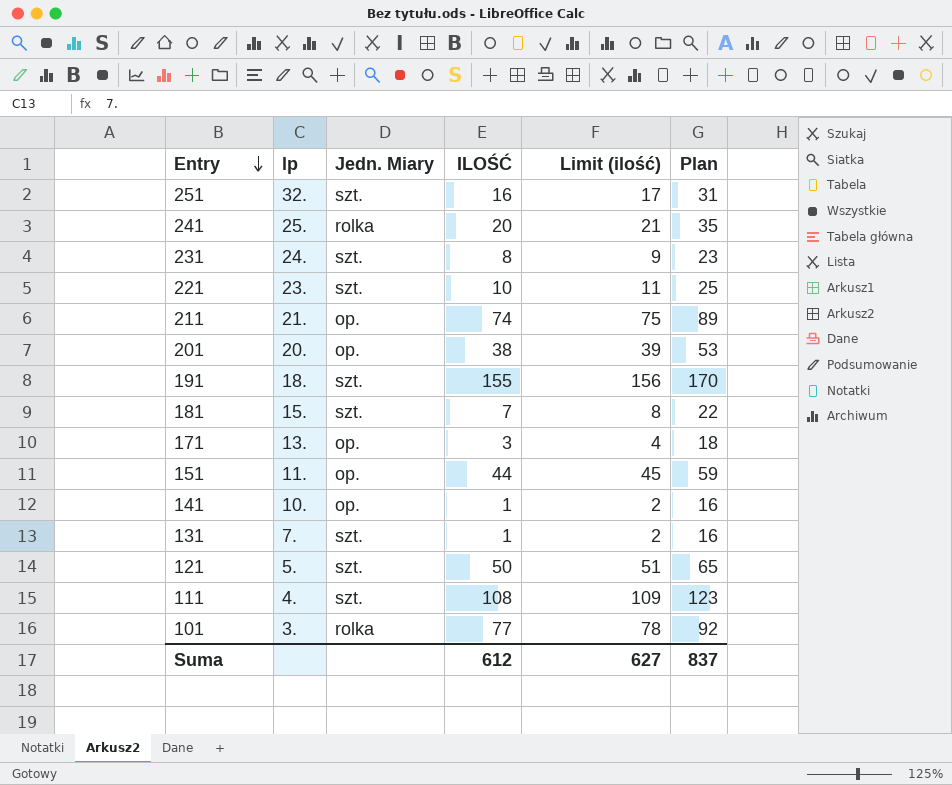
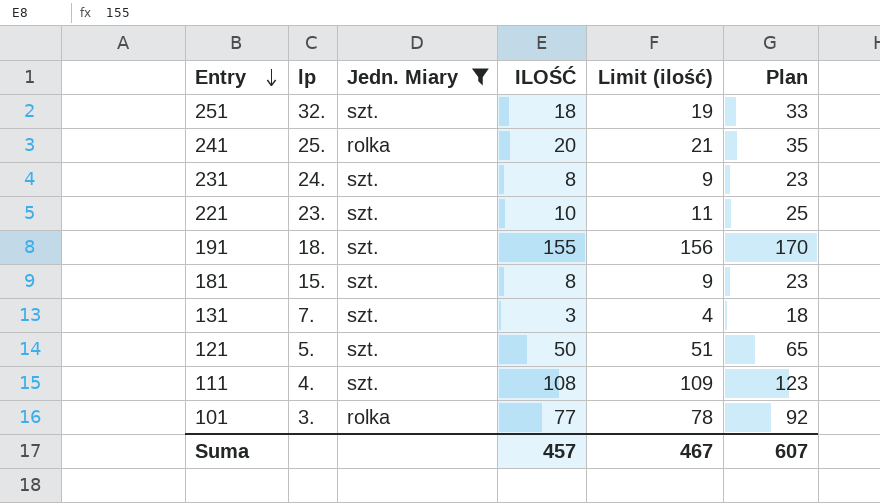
filter: none -> Jedn. Miary != op.
251 | ILOŚĆ: 16 -> 18
251 | Limit (ilość): 17 -> 19
251 | Plan: 31 -> 33
181 | ILOŚĆ: 7 -> 8
181 | Limit (ilość): 8 -> 9
181 | Plan: 22 -> 23
131 | ILOŚĆ: 1 -> 3
131 | Limit (ilość): 2 -> 4
131 | Plan: 16 -> 18
Suma | ILOŚĆ: 612 -> 457
Suma | Limit (ilość): 627 -> 467
Suma | Plan: 837 -> 607

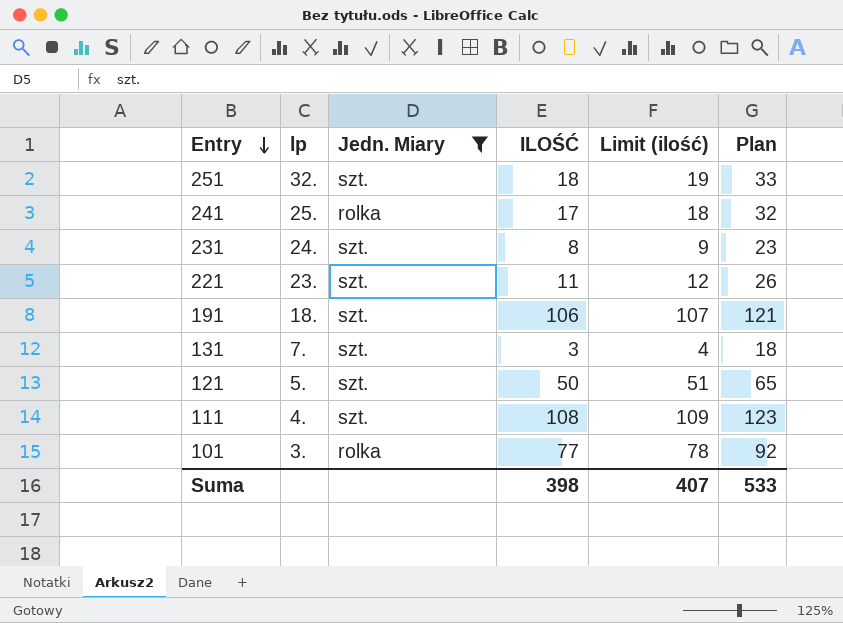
row 181: 15. | szt. | 8 | 9 | 23 -> none
241 | ILOŚĆ: 20 -> 17
241 | Limit (ilość): 21 -> 18
241 | Plan: 35 -> 32
221 | ILOŚĆ: 10 -> 11
221 | Limit (ilość): 11 -> 12
221 | Plan: 25 -> 26
191 | ILOŚĆ: 155 -> 106
191 | Limit (ilość): 156 -> 107
191 | Plan: 170 -> 121
Suma | ILOŚĆ: 457 -> 398
Suma | Limit (ilość): 467 -> 407
Suma | Plan: 607 -> 533

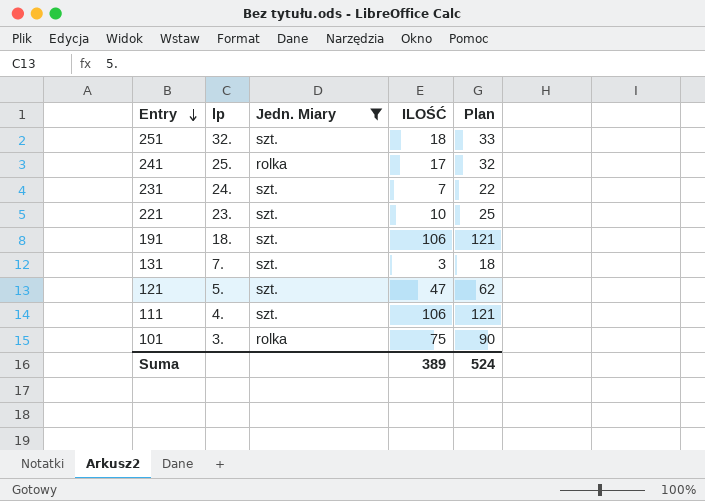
column Limit (ilość) | formula: [ILOŚĆ] + 1 -> none
231 | ILOŚĆ: 8 -> 7
231 | Plan: 23 -> 22
221 | ILOŚĆ: 11 -> 10
221 | Plan: 26 -> 25
121 | ILOŚĆ: 50 -> 47
121 | Plan: 65 -> 62
111 | ILOŚĆ: 108 -> 106
111 | Plan: 123 -> 121
101 | ILOŚĆ: 77 -> 75
101 | Plan: 92 -> 90
Suma | ILOŚĆ: 398 -> 389
Suma | Plan: 533 -> 524

